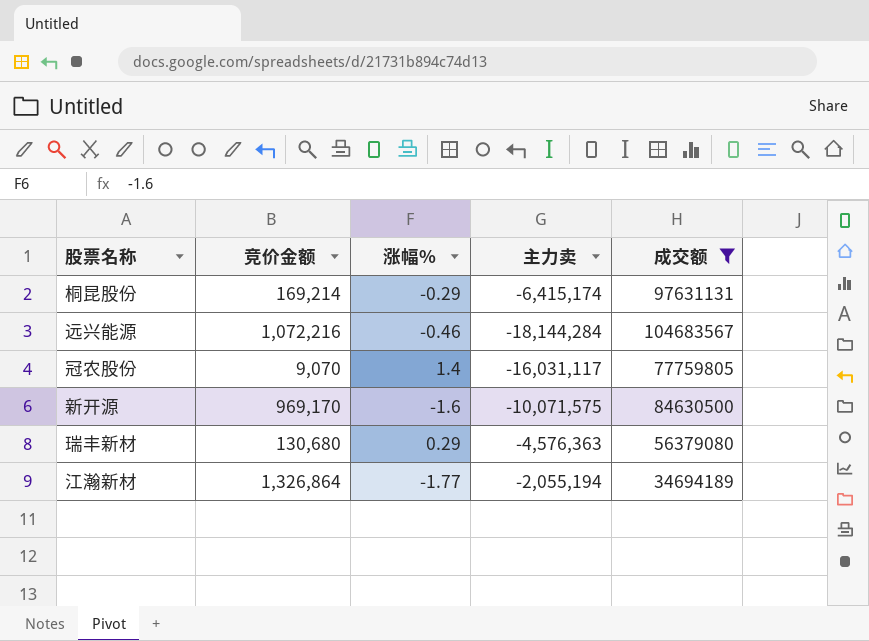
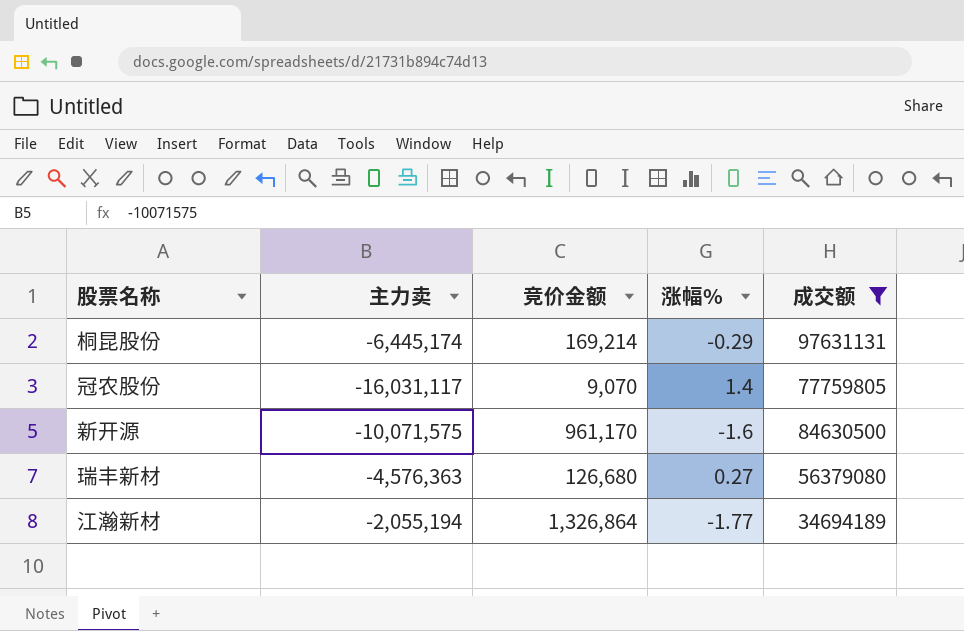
column 主力卖 | position: 4 -> 2
row 远兴能源: 1,072,216 | -0.46 | -18,144,284 | 104683567 -> none
桐昆股份 | 主力卖: -6,415,174 -> -6,445,174
新开源 | 竞价金额: 969,170 -> 961,170
瑞丰新材 | 竞价金额: 130,680 -> 126,680
瑞丰新材 | 涨幅%: 0.29 -> 0.27

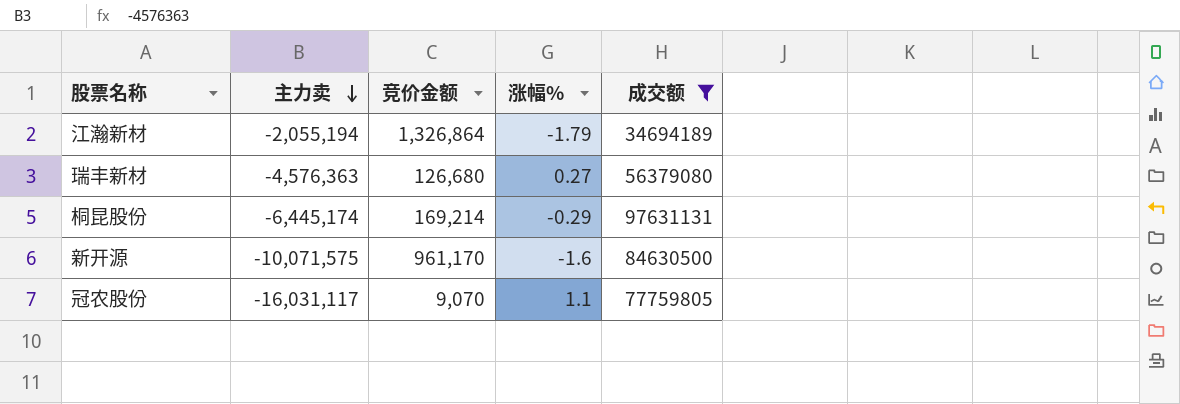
row order: none -> 主力卖 descending
江瀚新材 | 涨幅%: -1.77 -> -1.79
冠农股份 | 涨幅%: 1.4 -> 1.1

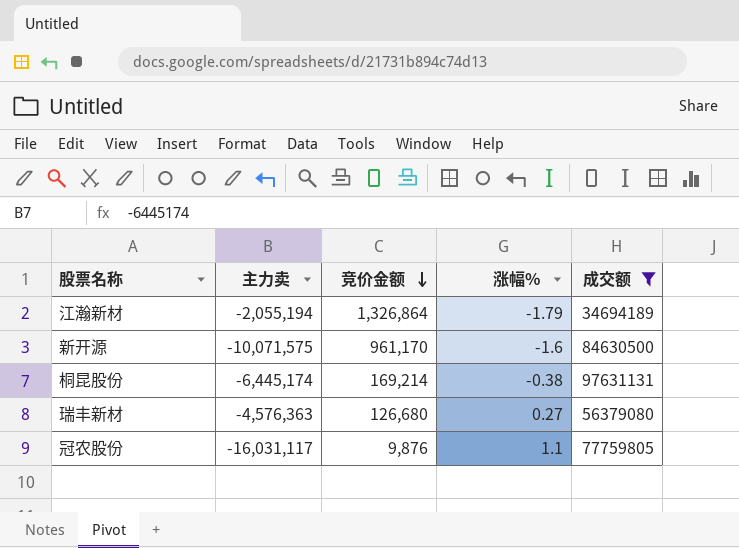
row order: 主力卖 descending -> 竞价金额 descending
桐昆股份 | 涨幅%: -0.29 -> -0.38
冠农股份 | 竞价金额: 9,070 -> 9,876

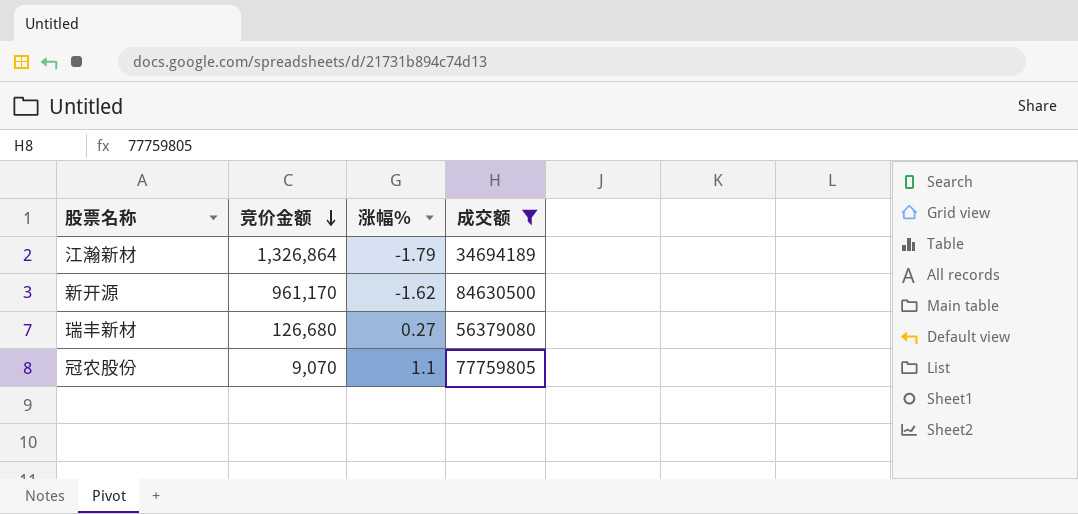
column 主力卖 | position: 2 -> none
row 桐昆股份: -6,445,174 | 169,214 | -0.38 | 97631131 -> none
新开源 | 涨幅%: -1.6 -> -1.62
冠农股份 | 竞价金额: 9,876 -> 9,070

